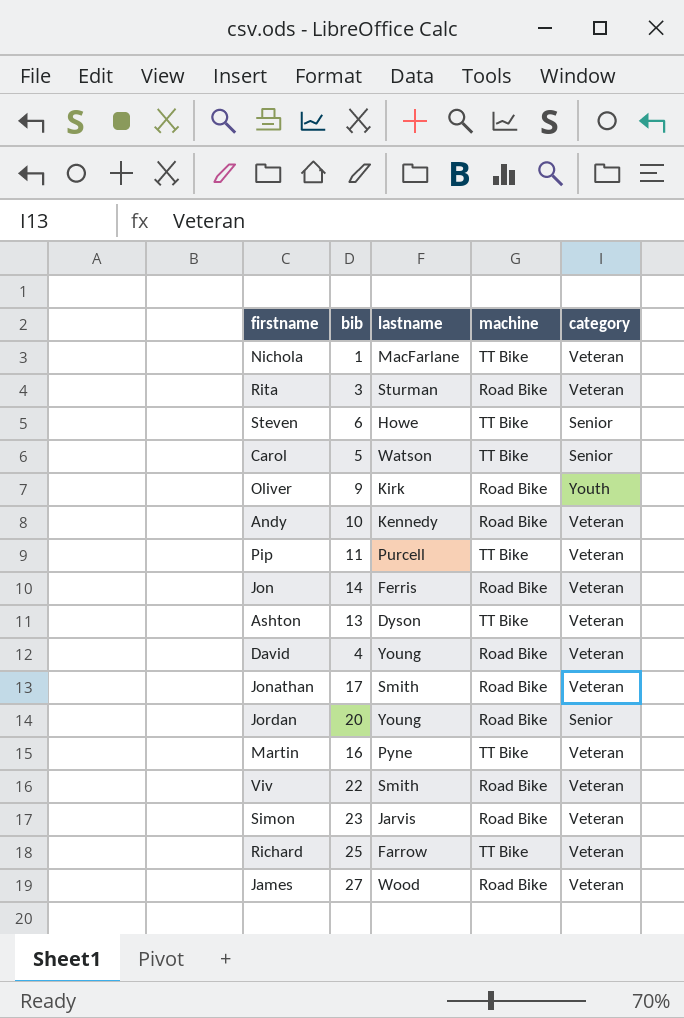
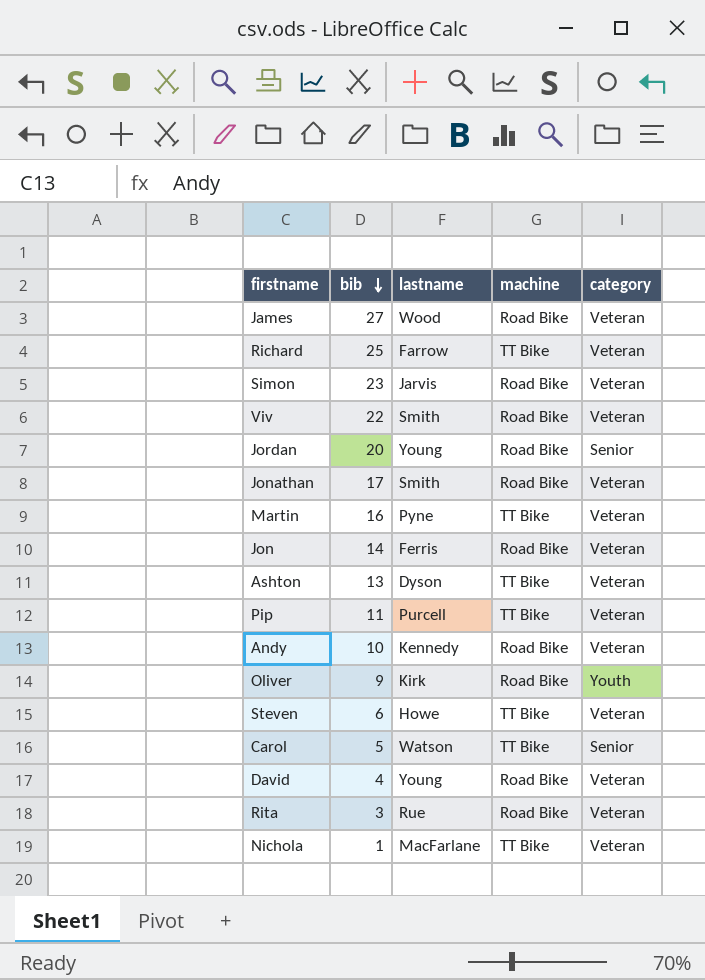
row order: none -> bib descending
Steven | category: Senior -> Veteran
Rita | lastname: Sturman -> Rue

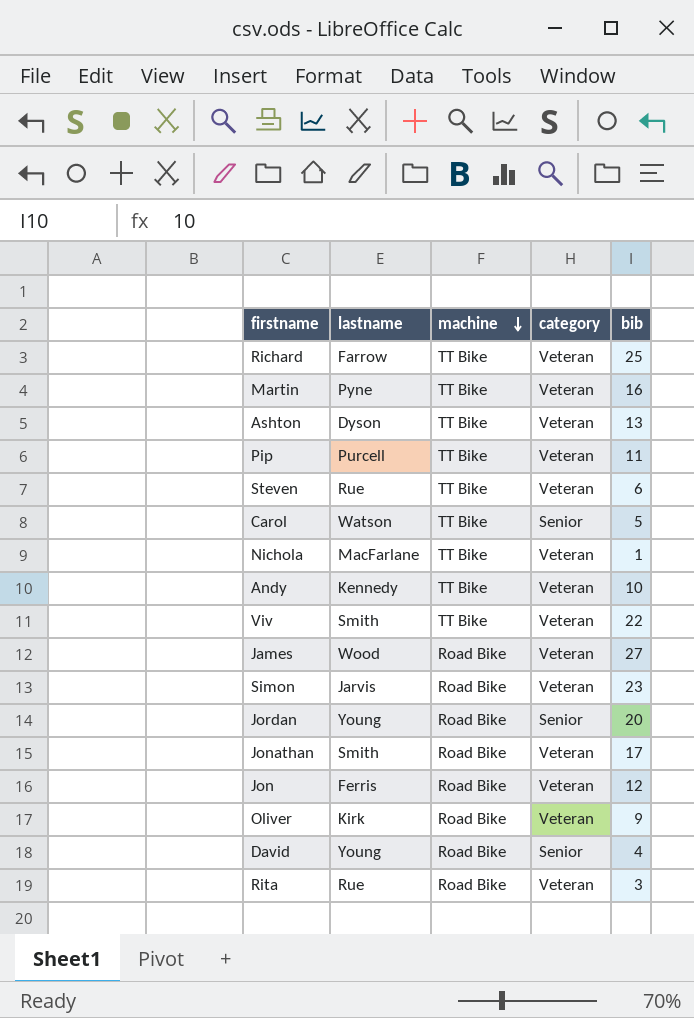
row order: bib descending -> machine descending
column bib | position: 2 -> 5
Steven | lastname: Howe -> Rue
Andy | machine: Road Bike -> TT Bike
Viv | machine: Road Bike -> TT Bike
Jon | bib: 14 -> 12
Oliver | category: Youth -> Veteran
David | category: Veteran -> Senior

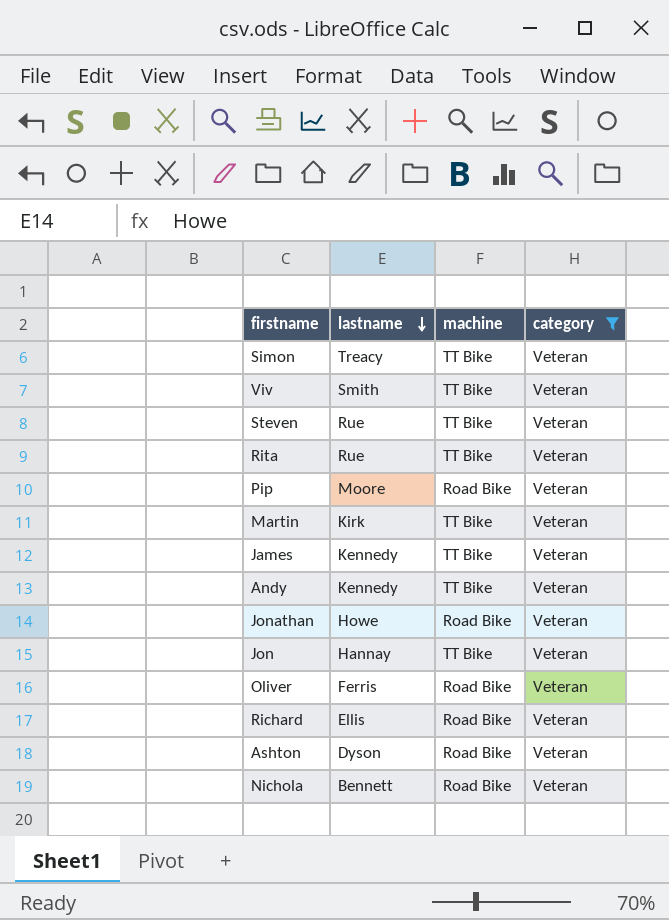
filter: none -> category = Veteran
row order: machine descending -> lastname descending
column bib | position: 5 -> none
Simon | lastname: Jarvis -> Treacy
Simon | machine: Road Bike -> TT Bike
Rita | machine: Road Bike -> TT Bike
Pip | lastname: Purcell -> Moore
Pip | machine: TT Bike -> Road Bike
Martin | lastname: Pyne -> Kirk
James | lastname: Wood -> Kennedy
James | machine: Road Bike -> TT Bike
Jonathan | lastname: Smith -> Howe
Jon | lastname: Ferris -> Hannay
Jon | machine: Road Bike -> TT Bike
Oliver | lastname: Kirk -> Ferris
Richard | lastname: Farrow -> Ellis
Richard | machine: TT Bike -> Road Bike
Ashton | machine: TT Bike -> Road Bike
Nichola | lastname: MacFarlane -> Bennett
Nichola | machine: TT Bike -> Road Bike

